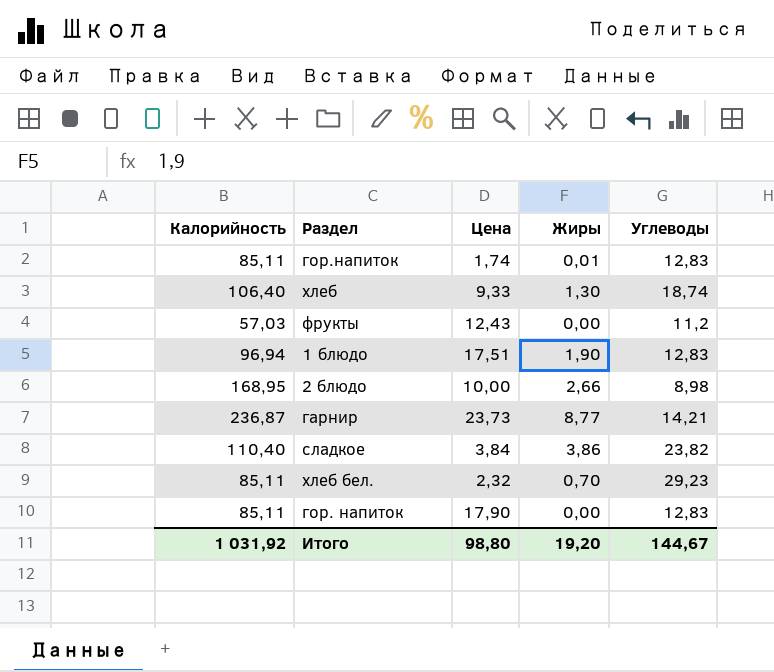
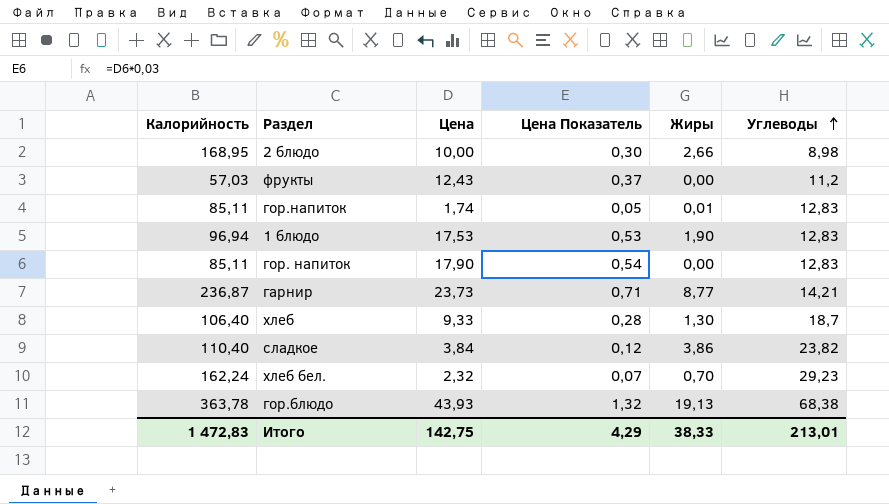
row order: none -> Углеводы ascending
column Цена Показатель | formula: none -> [Цена] * 0,03
1 блюдо | Цена: 17,51 -> 17,53
хлеб | Углеводы: 18,74 -> 18,7
хлеб бел. | Калорийность: 85,11 -> 162,24
row гор.блюдо: none -> 363,78 | 43,93 | 1,32 | 19,13 | 68,38
Итого | Калорийность: 1 031,92 -> 1 472,83
Итого | Цена: 98,80 -> 142,75
Итого | Жиры: 19,20 -> 38,33
Итого | Углеводы: 144,67 -> 213,01

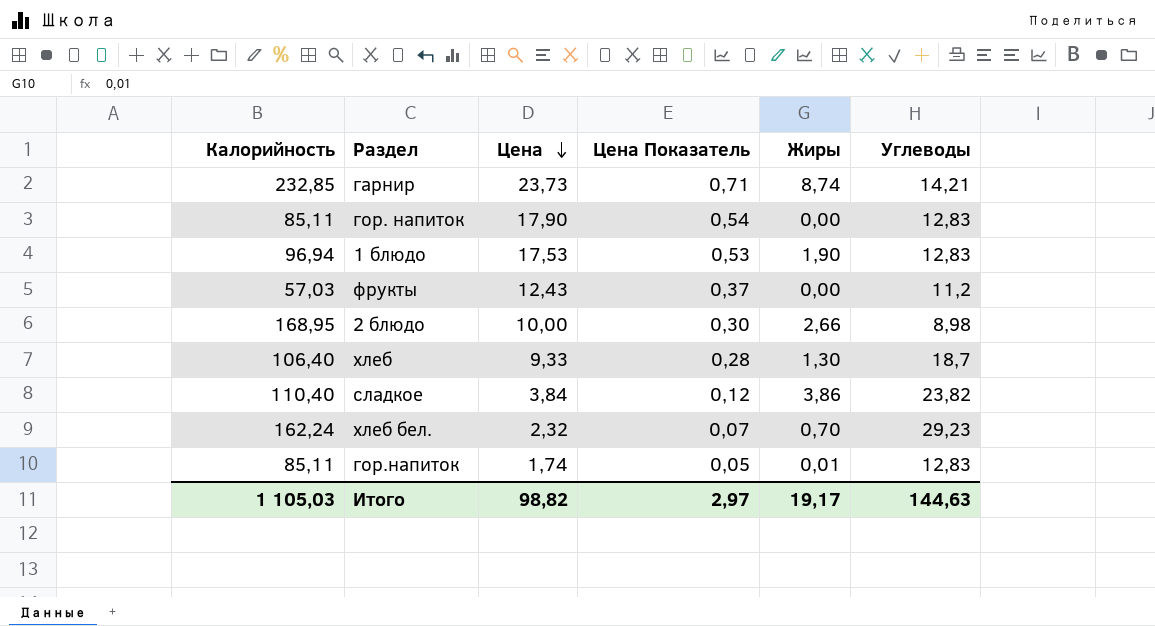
row order: Углеводы ascending -> Цена descending
row гор.блюдо: 363,78 | 43,93 | 1,32 | 19,13 | 68,38 -> none
гарнир | Калорийность: 236,87 -> 232,85
гарнир | Жиры: 8,77 -> 8,74
Итого | Калорийность: 1 472,83 -> 1 105,03
Итого | Цена: 142,75 -> 98,82
Итого | Цена Показатель: 4,29 -> 2,97
Итого | Жиры: 38,33 -> 19,17
Итого | Углеводы: 213,01 -> 144,63

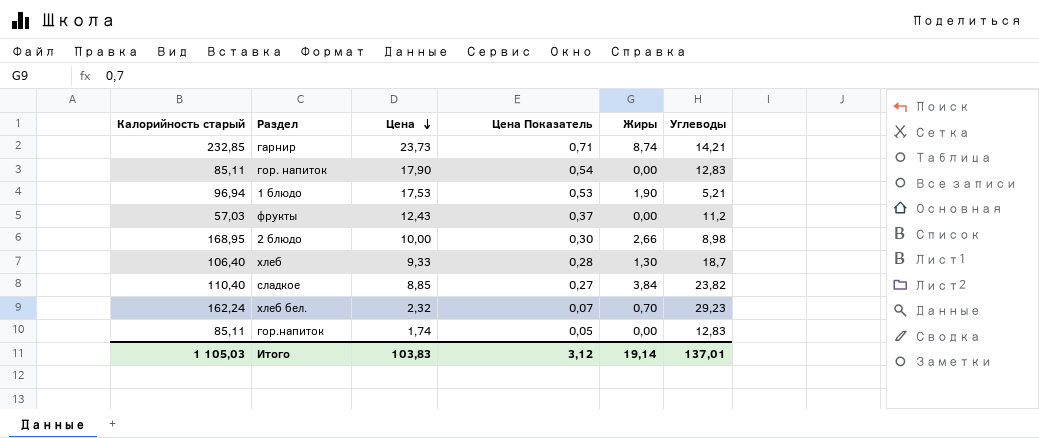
column name: Калорийность -> Калорийность старый
1 блюдо | Углеводы: 12,83 -> 5,21
сладкое | Цена: 3,84 -> 8,85
сладкое | Цена Показатель: 0,12 -> 0,27
сладкое | Жиры: 3,86 -> 3,84
гор.напиток | Жиры: 0,01 -> 0,00
Итого | Цена: 98,82 -> 103,83
Итого | Цена Показатель: 2,97 -> 3,12
Итого | Жиры: 19,17 -> 19,14
Итого | Углеводы: 144,63 -> 137,01

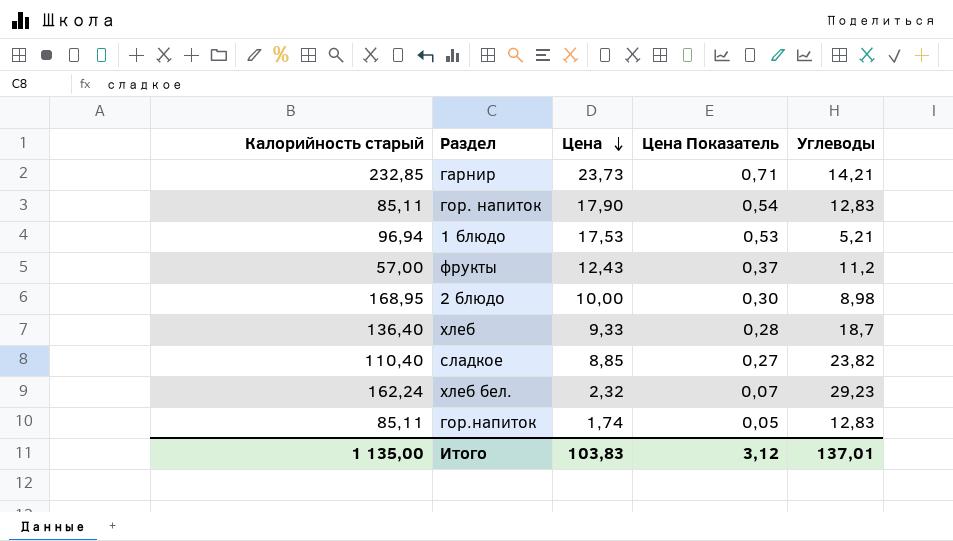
column Жиры | position: 5 -> none
фрукты | Калорийность старый: 57,03 -> 57,00
хлеб | Калорийность старый: 106,40 -> 136,40
Итого | Калорийность старый: 1 105,03 -> 1 135,00

